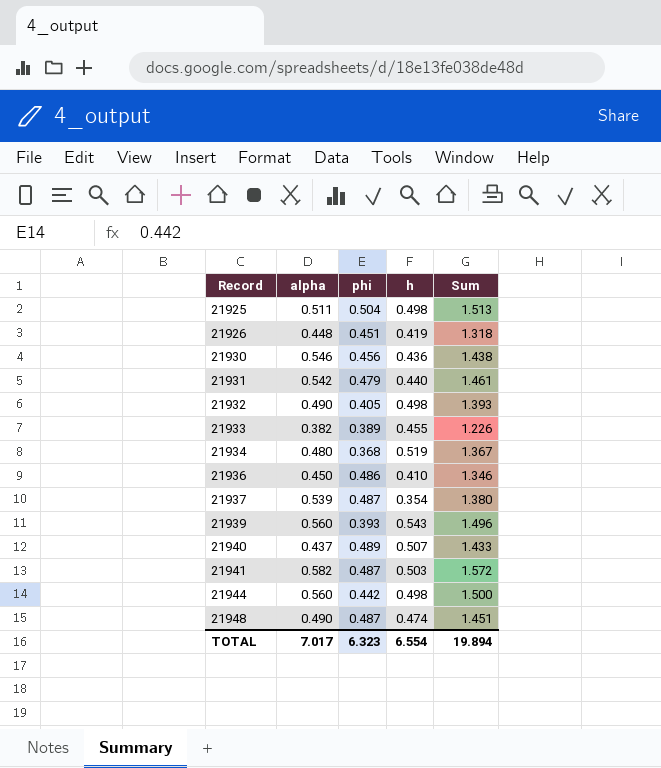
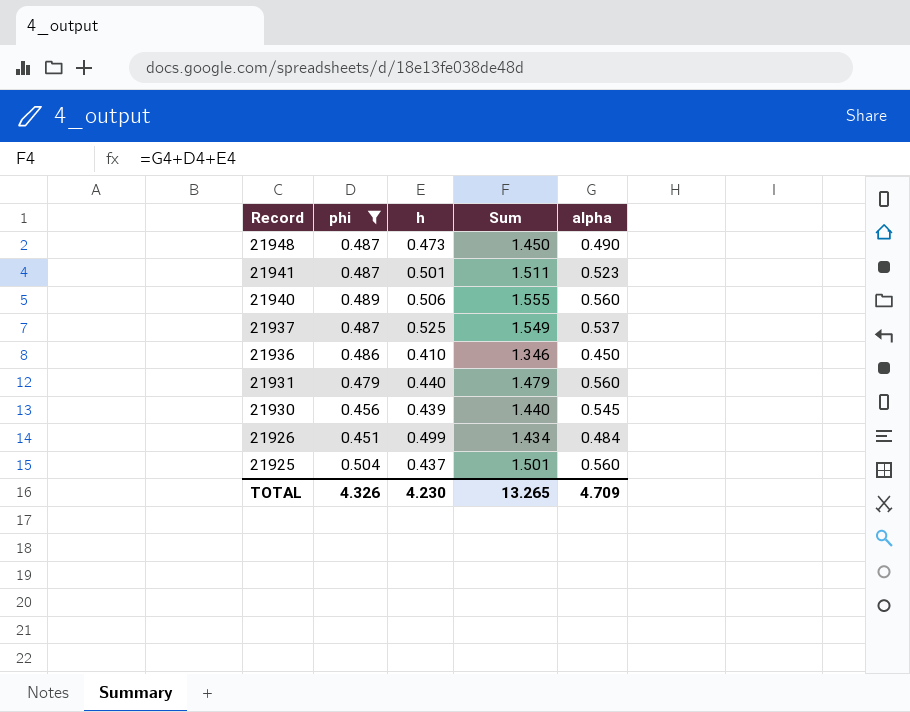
filter: none -> phi >= 0.451
row order: Record ascending -> Record descending
column alpha | position: 2 -> 5
21948 | h: 0.474 -> 0.473
21948 | Sum: 1.451 -> 1.450
21941 | h: 0.503 -> 0.501
21941 | Sum: 1.572 -> 1.511
21941 | alpha: 0.582 -> 0.523
21940 | h: 0.507 -> 0.506
21940 | Sum: 1.433 -> 1.555
21940 | alpha: 0.437 -> 0.560
21937 | h: 0.354 -> 0.525
21937 | Sum: 1.380 -> 1.549
21937 | alpha: 0.539 -> 0.537
21931 | Sum: 1.461 -> 1.479
21931 | alpha: 0.542 -> 0.560
21930 | h: 0.436 -> 0.439
21930 | Sum: 1.438 -> 1.440
21930 | alpha: 0.546 -> 0.545
21926 | h: 0.419 -> 0.499
21926 | Sum: 1.318 -> 1.434
21926 | alpha: 0.448 -> 0.484
21925 | h: 0.498 -> 0.437
21925 | Sum: 1.513 -> 1.501
21925 | alpha: 0.511 -> 0.560
TOTAL | phi: 6.323 -> 4.326
TOTAL | h: 6.554 -> 4.230
TOTAL | Sum: 19.894 -> 13.265
TOTAL | alpha: 7.017 -> 4.709

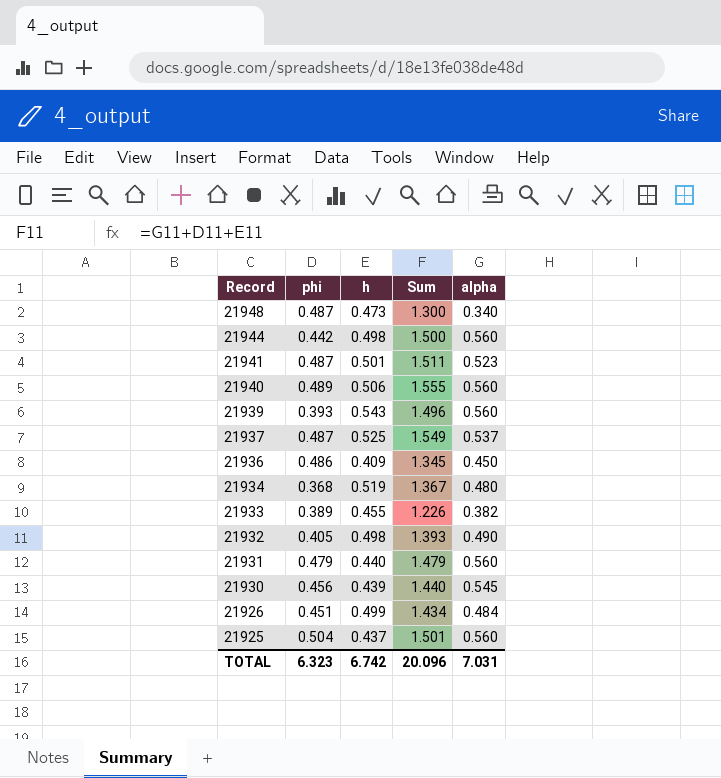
filter: phi >= 0.451 -> none
21948 | Sum: 1.450 -> 1.300
21948 | alpha: 0.490 -> 0.340
21936 | h: 0.410 -> 0.409
21936 | Sum: 1.346 -> 1.345
TOTAL | phi: 4.326 -> 6.323
TOTAL | h: 4.230 -> 6.742
TOTAL | Sum: 13.265 -> 20.096
TOTAL | alpha: 4.709 -> 7.031

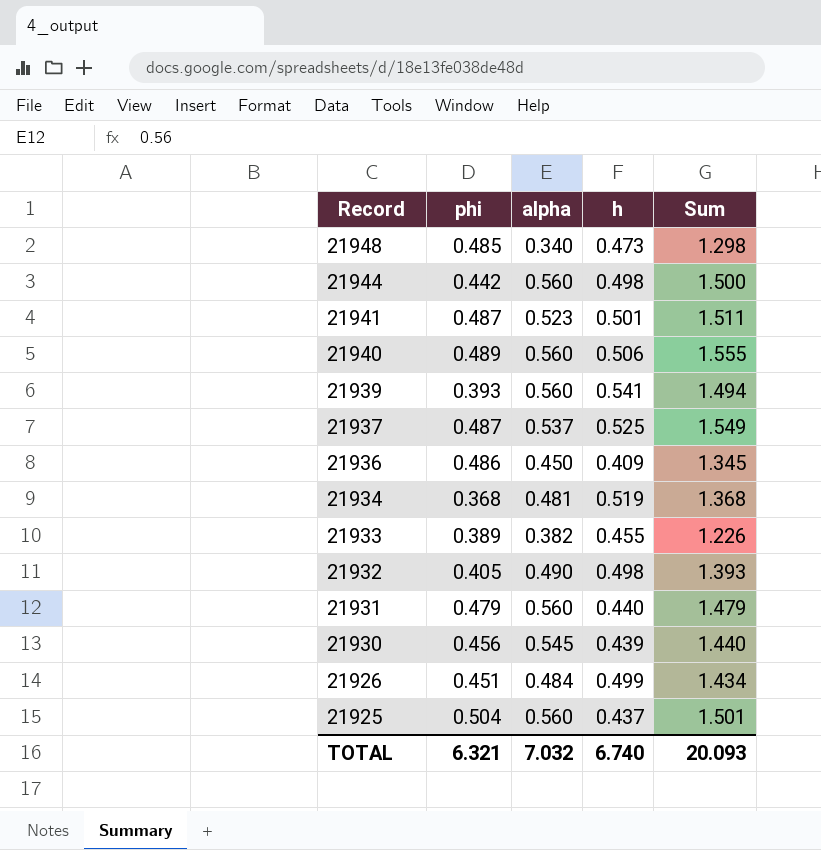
column alpha | position: 5 -> 3
21948 | phi: 0.487 -> 0.485
21948 | Sum: 1.300 -> 1.298
21939 | h: 0.543 -> 0.541
21939 | Sum: 1.496 -> 1.494
21934 | alpha: 0.480 -> 0.481
21934 | Sum: 1.367 -> 1.368
TOTAL | phi: 6.323 -> 6.321
TOTAL | alpha: 7.031 -> 7.032
TOTAL | h: 6.742 -> 6.740
TOTAL | Sum: 20.096 -> 20.093

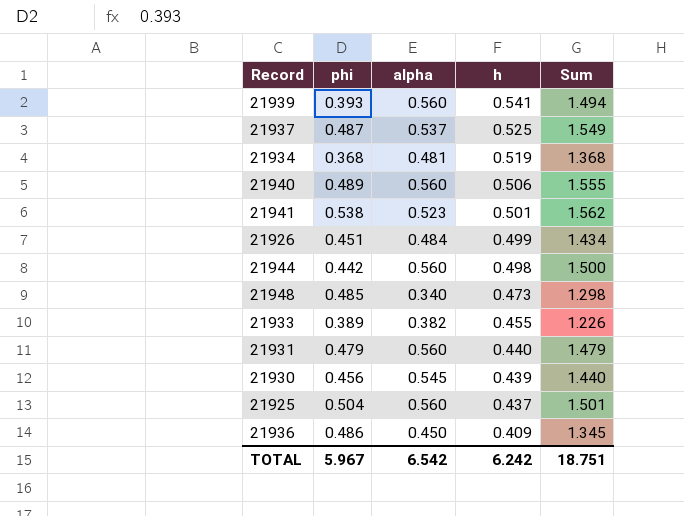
row order: Record descending -> h descending
row 21932: 0.405 | 0.490 | 0.498 | 1.393 -> none
21941 | phi: 0.487 -> 0.538
21941 | Sum: 1.511 -> 1.562
TOTAL | phi: 6.321 -> 5.967
TOTAL | alpha: 7.032 -> 6.542
TOTAL | h: 6.740 -> 6.242
TOTAL | Sum: 20.093 -> 18.751

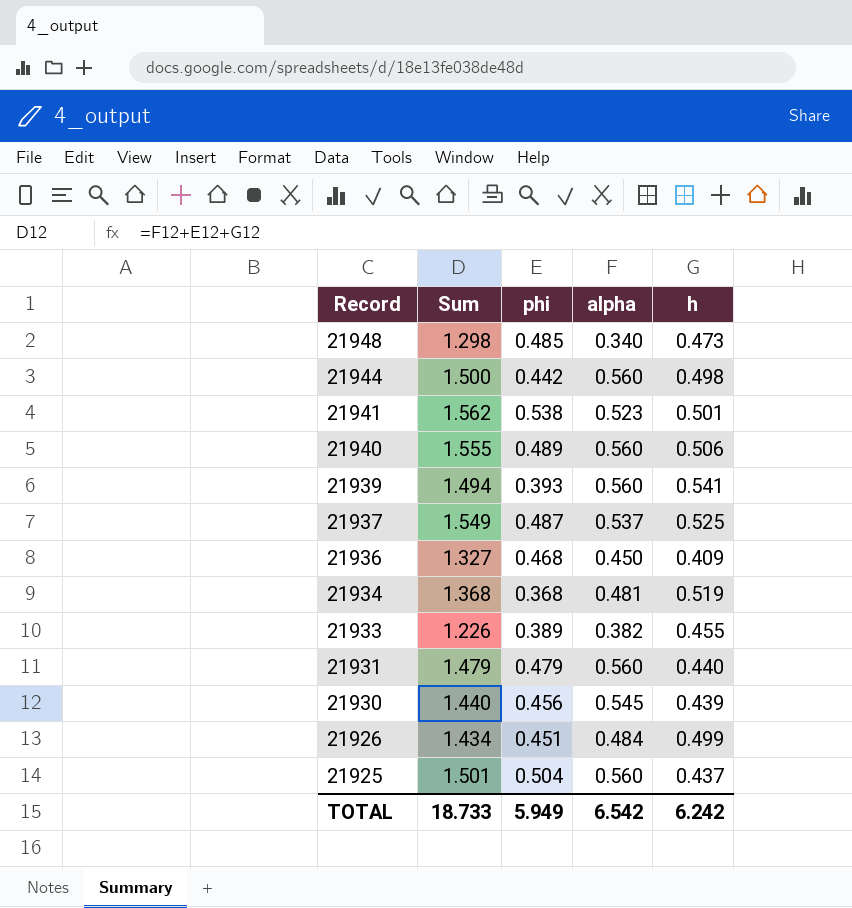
row order: h descending -> Record descending
column Sum | position: 5 -> 2
21936 | Sum: 1.345 -> 1.327
21936 | phi: 0.486 -> 0.468
TOTAL | Sum: 18.751 -> 18.733
TOTAL | phi: 5.967 -> 5.949

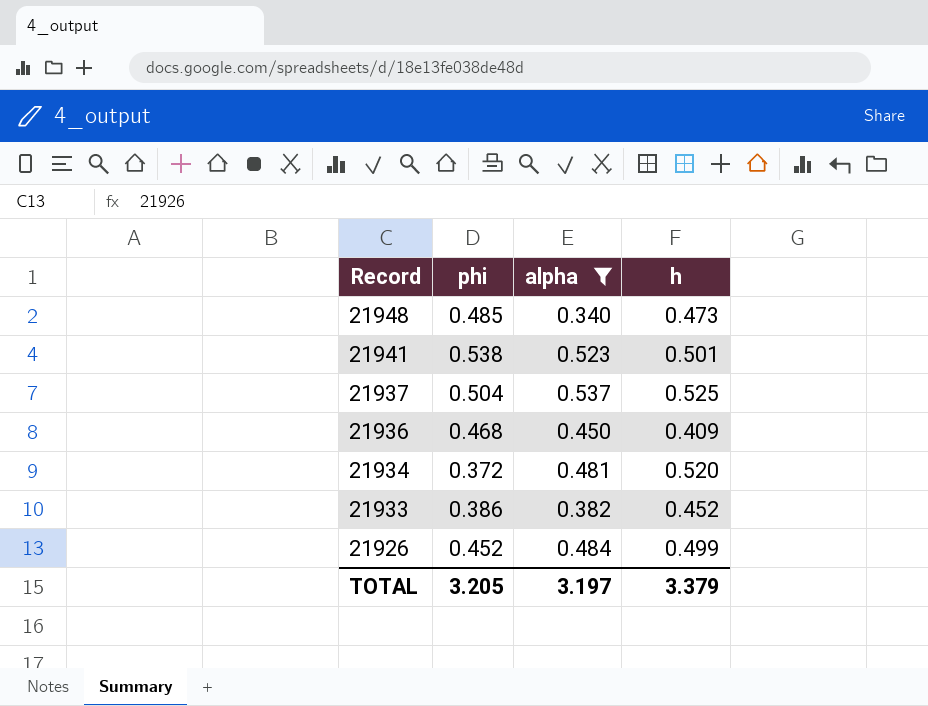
filter: none -> alpha <= 0.537
column Sum | formula: [phi] + [alpha] + [h] -> none
21937 | phi: 0.487 -> 0.504
21934 | phi: 0.368 -> 0.372
21934 | h: 0.519 -> 0.520
21933 | phi: 0.389 -> 0.386
21933 | h: 0.455 -> 0.452
21926 | phi: 0.451 -> 0.452
TOTAL | phi: 5.949 -> 3.205
TOTAL | alpha: 6.542 -> 3.197
TOTAL | h: 6.242 -> 3.379

